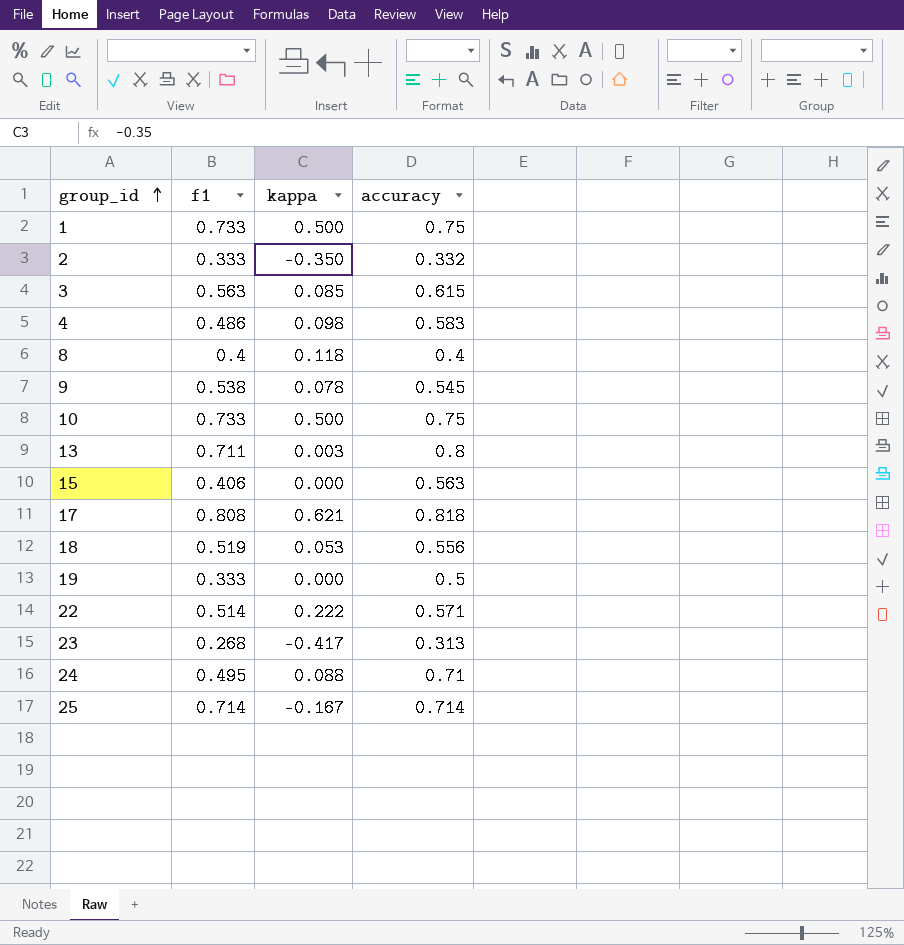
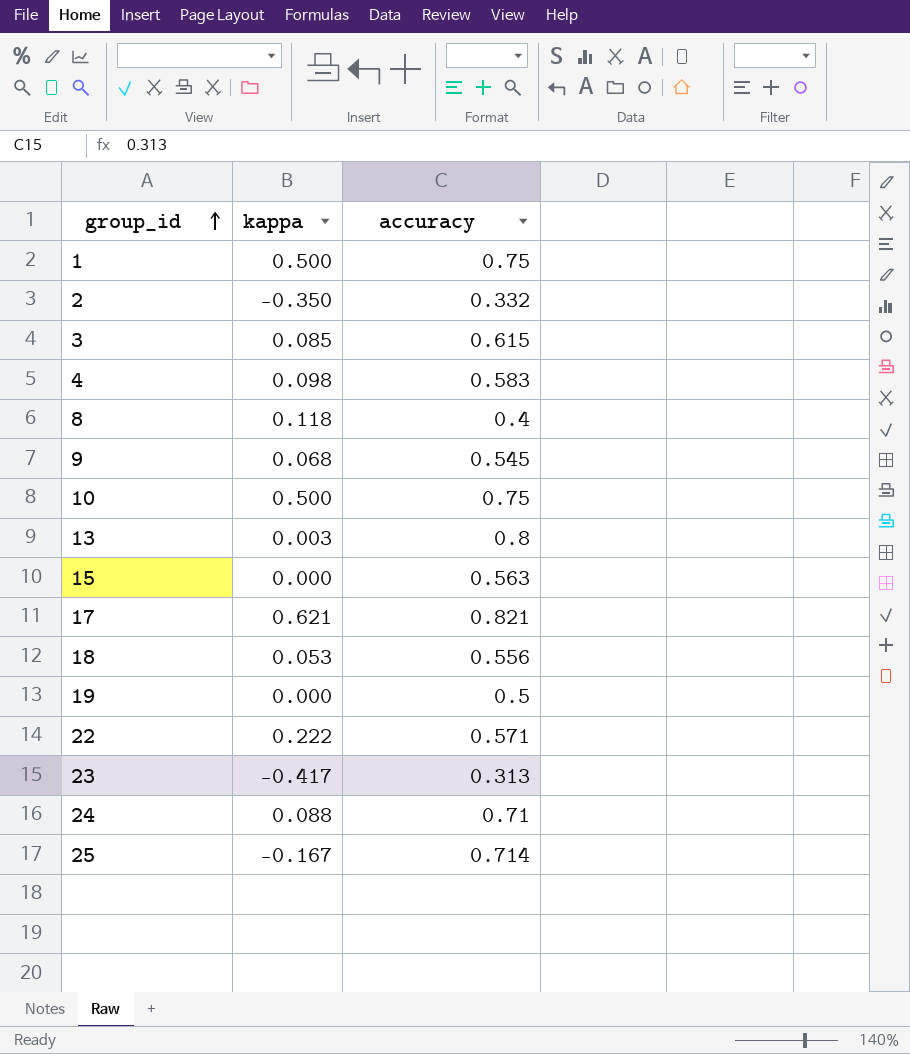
column f1 | position: 2 -> none
9 | kappa: 0.078 -> 0.068
17 | accuracy: 0.818 -> 0.821

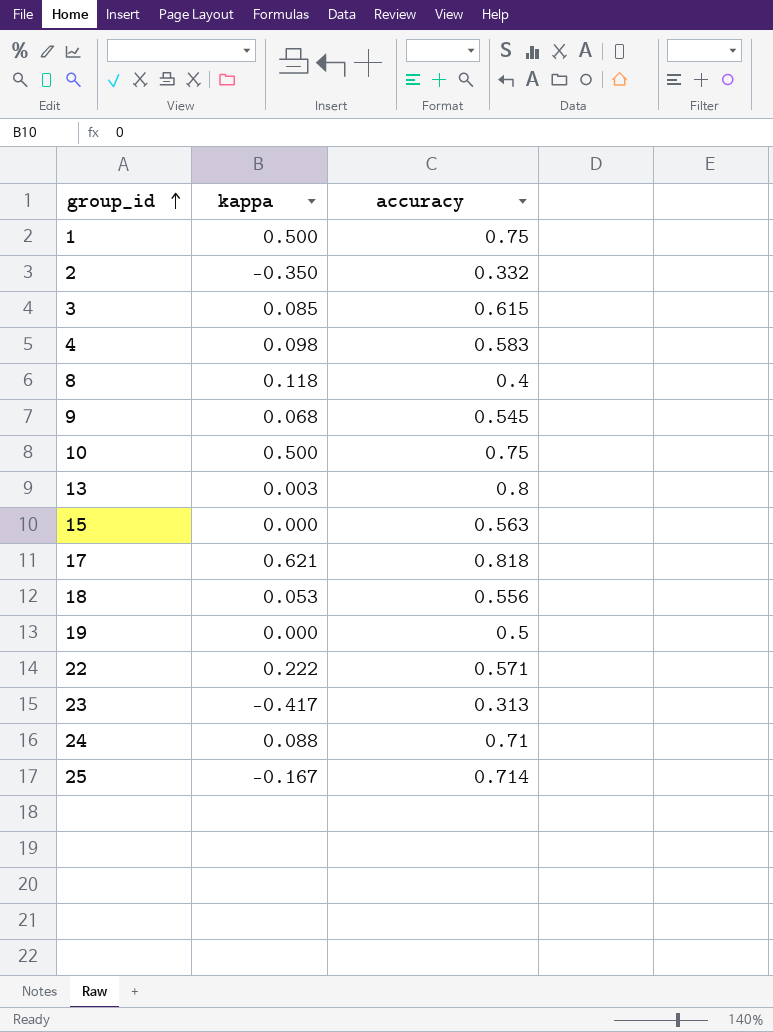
17 | accuracy: 0.821 -> 0.818

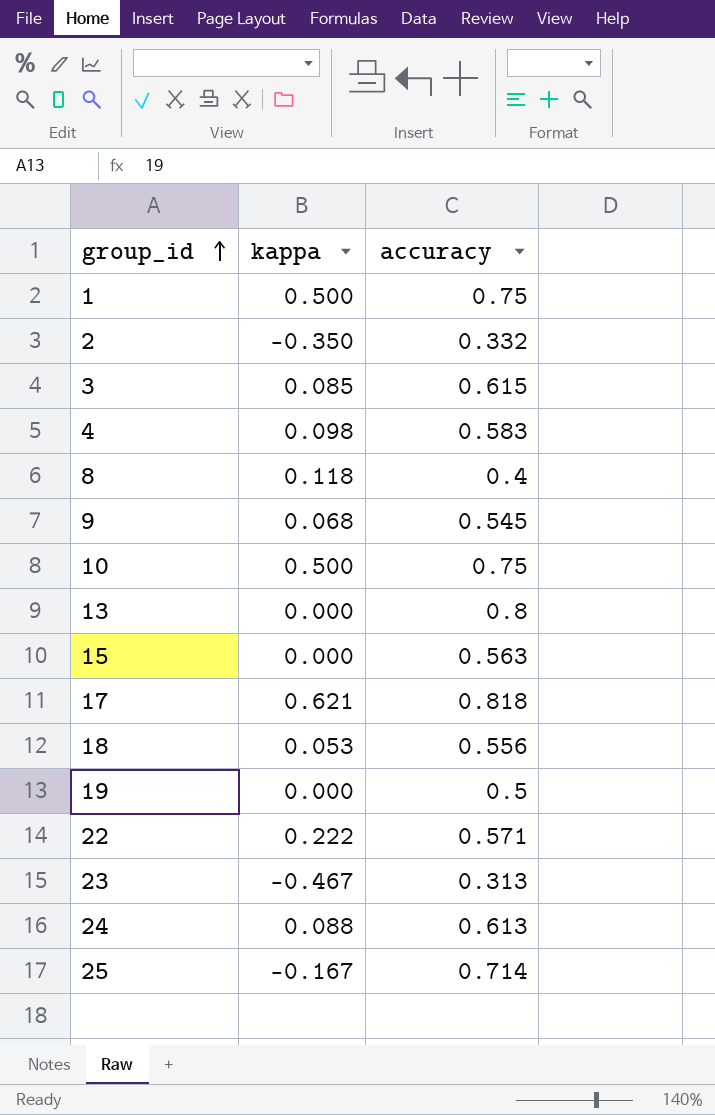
13 | kappa: 0.003 -> 0.000
23 | kappa: -0.417 -> -0.467
24 | accuracy: 0.71 -> 0.613

